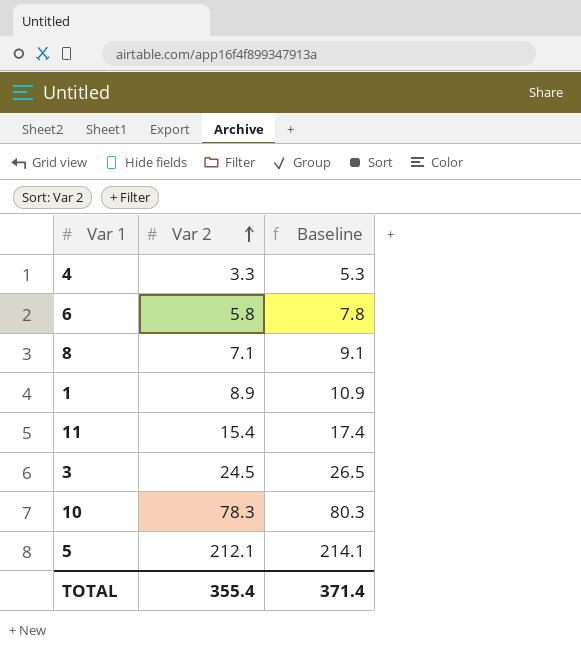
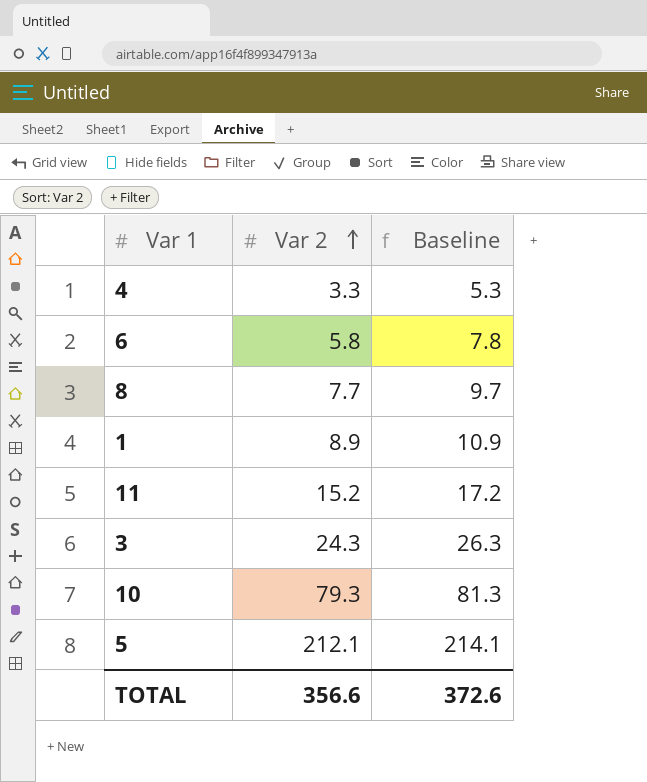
8 | Var 2: 7.1 -> 7.7
8 | Baseline: 9.1 -> 9.7
11 | Var 2: 15.4 -> 15.2
11 | Baseline: 17.4 -> 17.2
3 | Var 2: 24.5 -> 24.3
3 | Baseline: 26.5 -> 26.3
10 | Var 2: 78.3 -> 79.3
10 | Baseline: 80.3 -> 81.3
TOTAL | Var 2: 355.4 -> 356.6
TOTAL | Baseline: 371.4 -> 372.6

